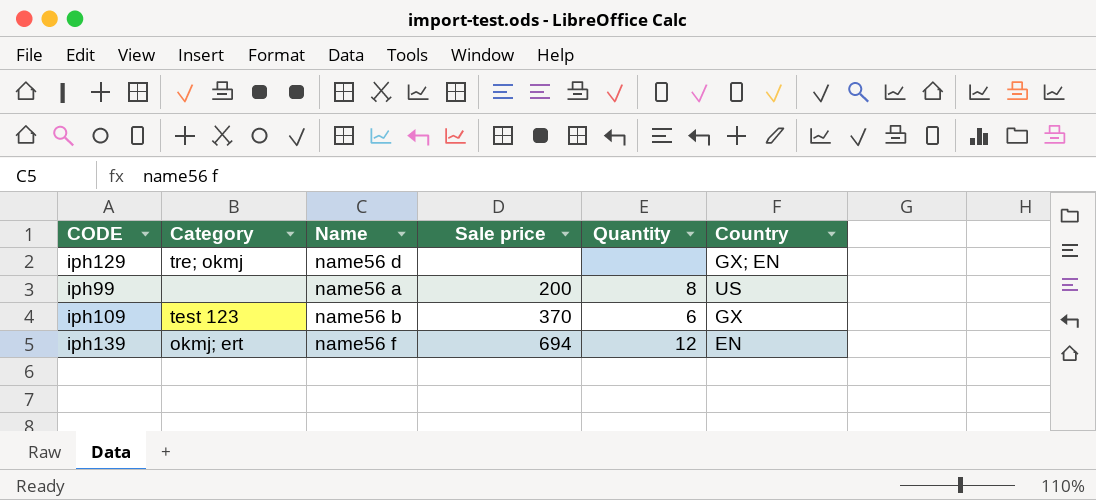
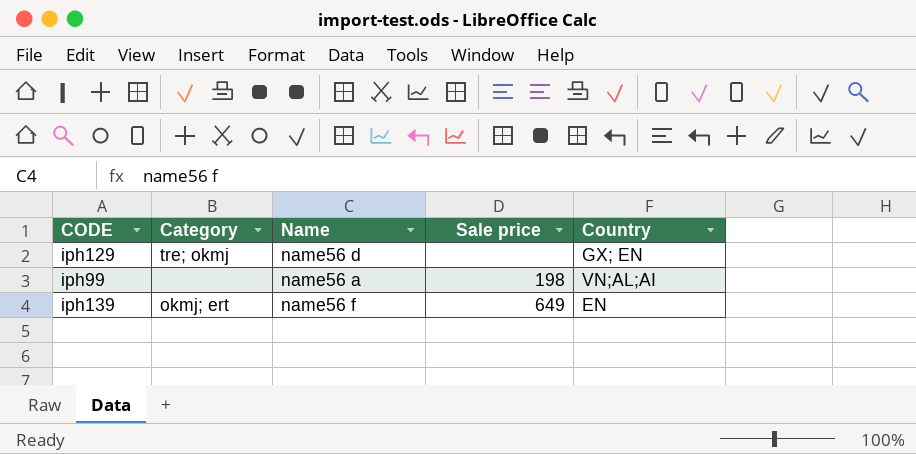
column Quantity | position: 5 -> none
row iph109: test 123 | name56 b | 370 | 6 | GX -> none
iph99 | Sale price: 200 -> 198
iph99 | Country: US -> VN;AL;AI
iph139 | Sale price: 694 -> 649

